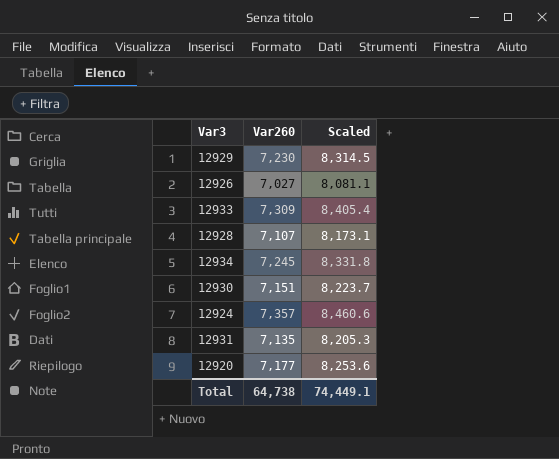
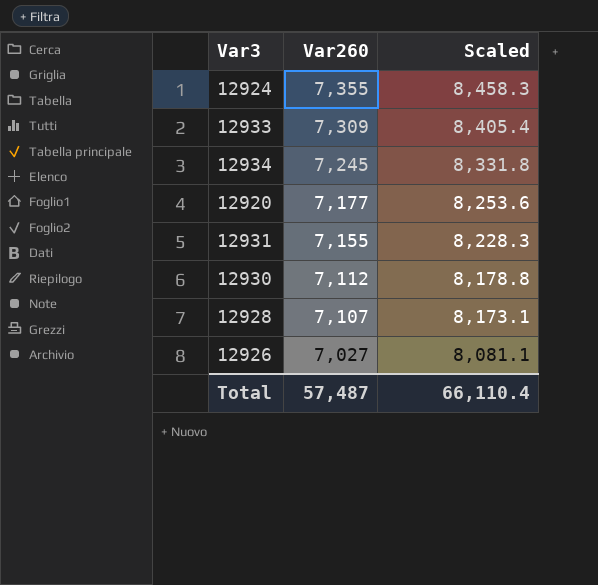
row order: none -> Var260 descending
row 12929: 7,230 | 8,314.5 -> none
12924 | Var260: 7,357 -> 7,355
12924 | Scaled: 8,460.6 -> 8,458.3
12931 | Var260: 7,135 -> 7,155
12931 | Scaled: 8,205.3 -> 8,228.3
12930 | Var260: 7,151 -> 7,112
12930 | Scaled: 8,223.7 -> 8,178.8
Total | Var260: 64,738 -> 57,487
Total | Scaled: 74,449.1 -> 66,110.4

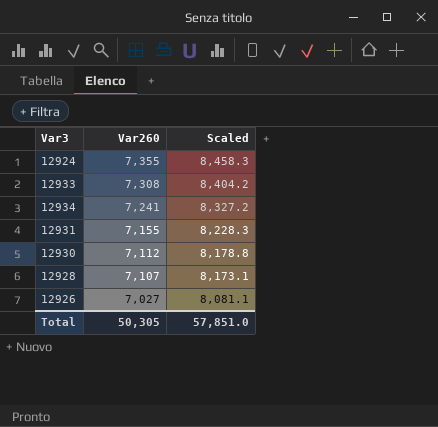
row 12920: 7,177 | 8,253.6 -> none
12933 | Var260: 7,309 -> 7,308
12933 | Scaled: 8,405.4 -> 8,404.2
12934 | Var260: 7,245 -> 7,241
12934 | Scaled: 8,331.8 -> 8,327.2
Total | Var260: 57,487 -> 50,305
Total | Scaled: 66,110.4 -> 57,851.0

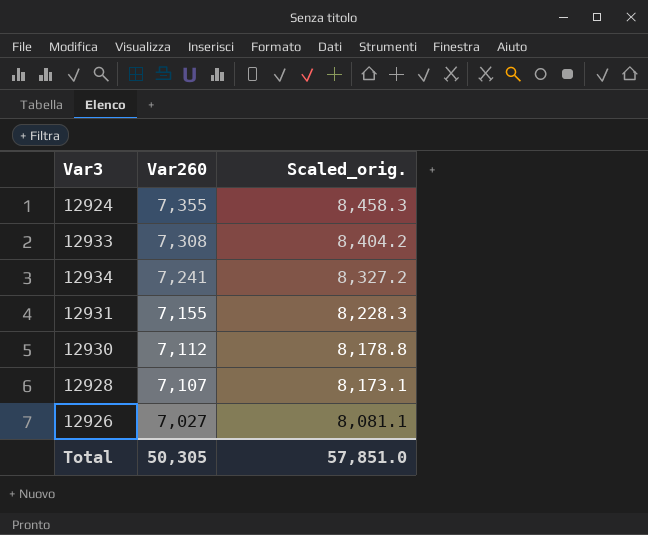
column name: Scaled -> Scaled_orig.

